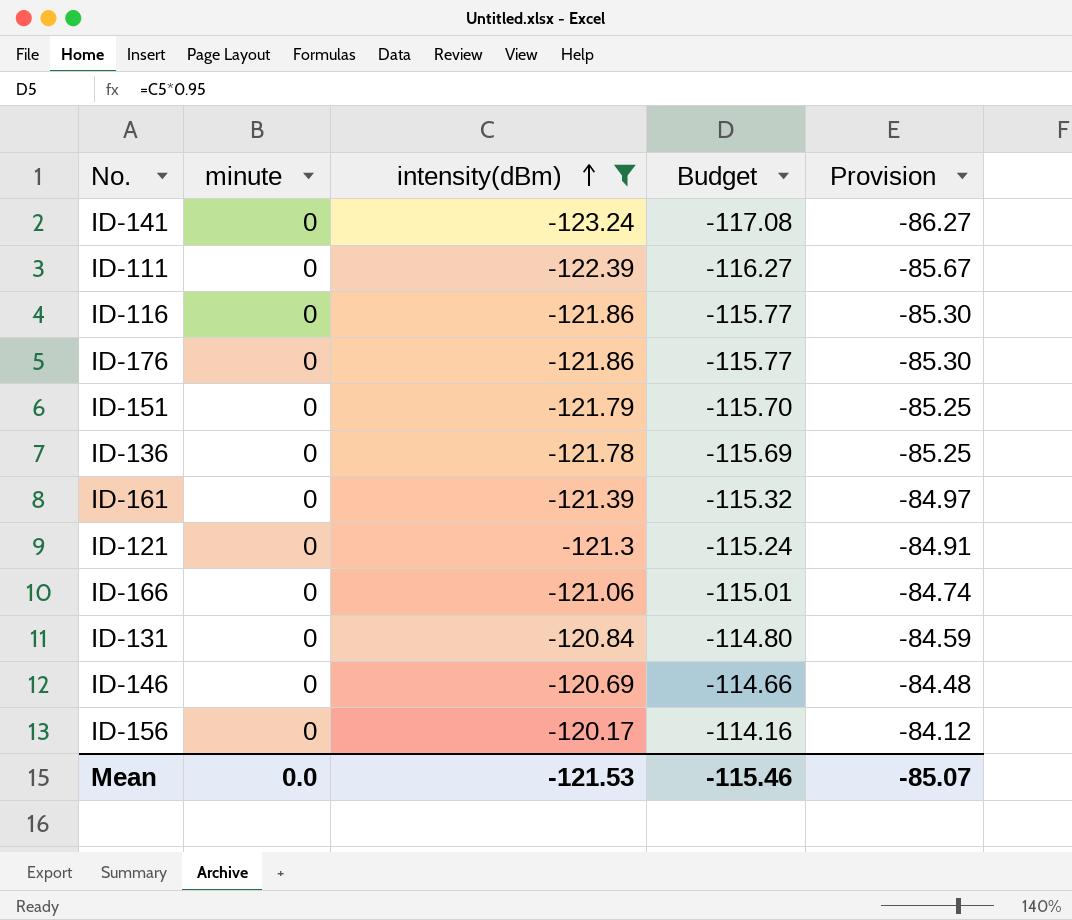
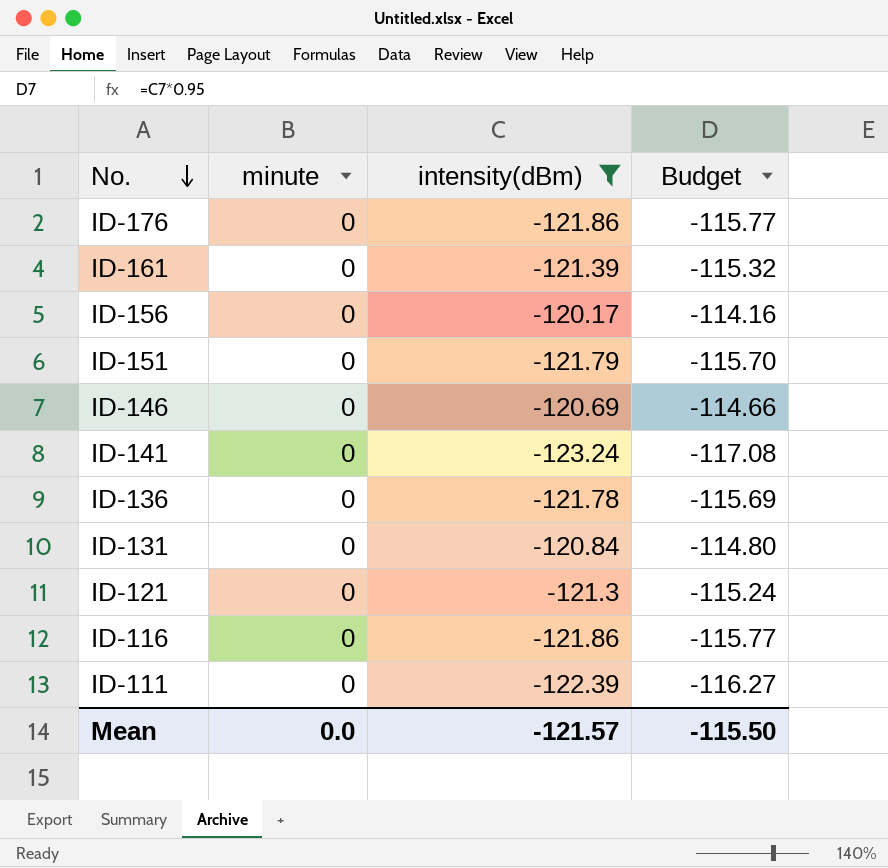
row order: intensity(dBm) ascending -> No. descending
column Provision | formula: [intensity(dBm)] * 0.7 -> none
row ID-166: 0 | -121.06 | -115.01 | -84.74 -> none
Mean | intensity(dBm): -121.53 -> -121.57
Mean | Budget: -115.46 -> -115.50

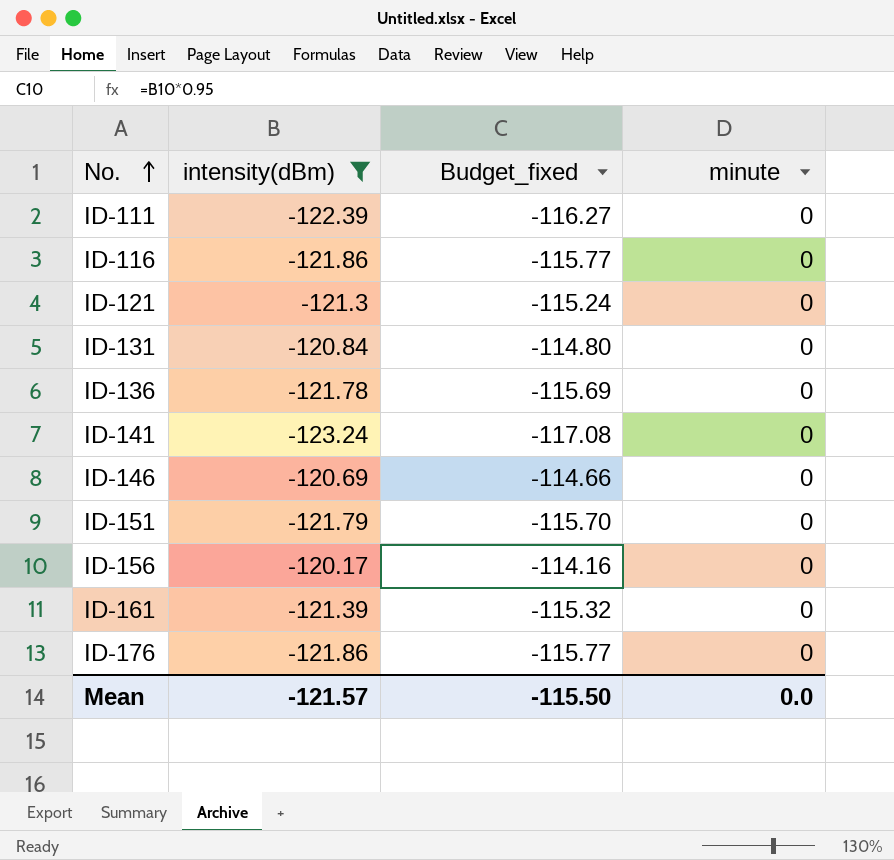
row order: No. descending -> No. ascending
column name: Budget -> Budget_fixed
column minute | position: 2 -> 4

